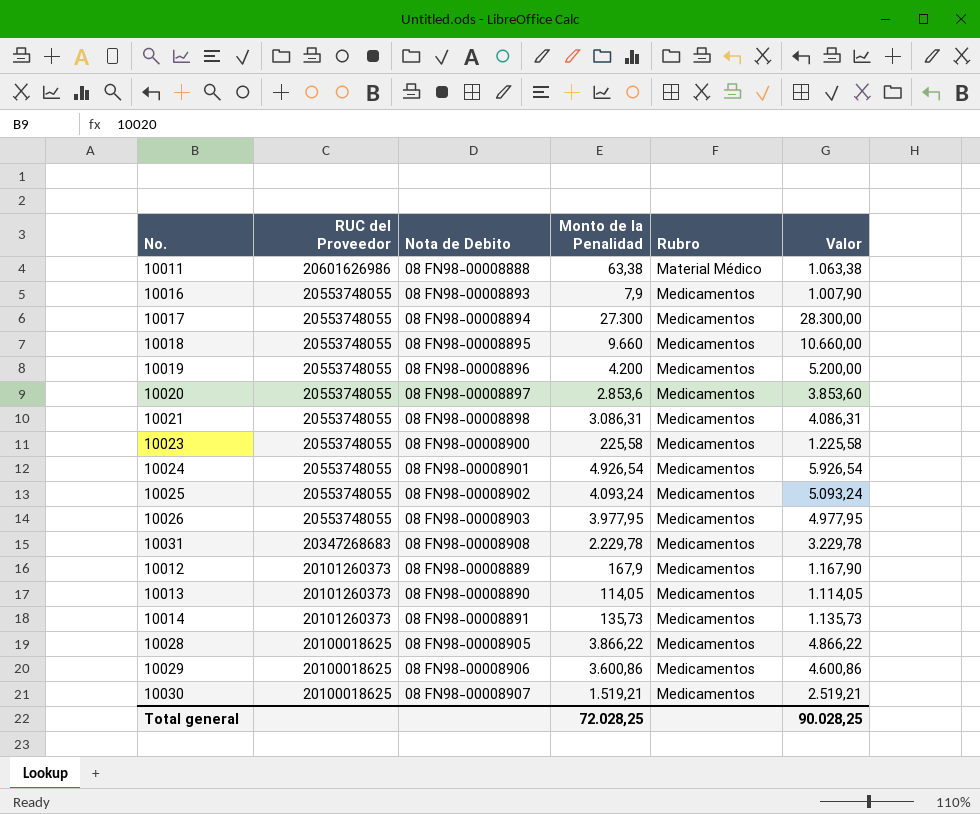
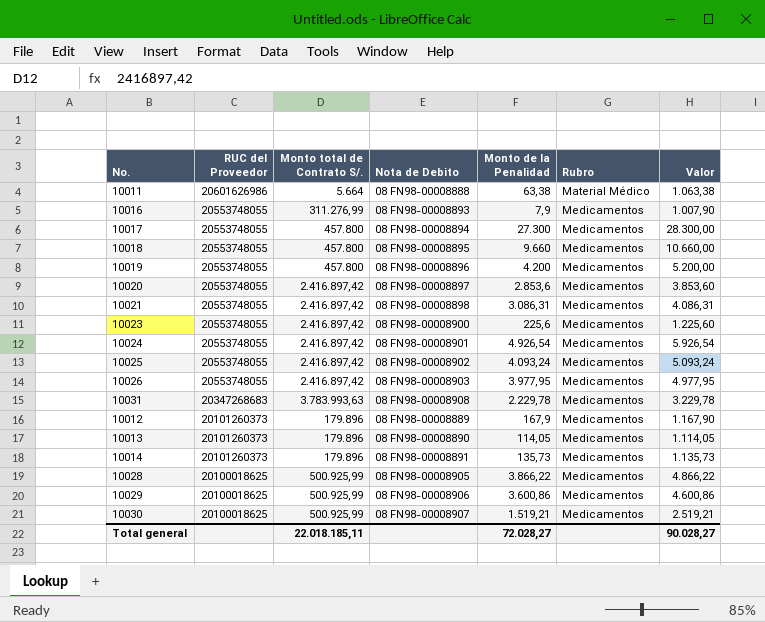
column Monto total de Contrato S/. | position: none -> 3
10023 | Monto de la Penalidad: 225,58 -> 225,6
10023 | Valor: 1.225,58 -> 1.225,60
Total general | Monto de la Penalidad: 72.028,25 -> 72.028,27
Total general | Valor: 90.028,25 -> 90.028,27

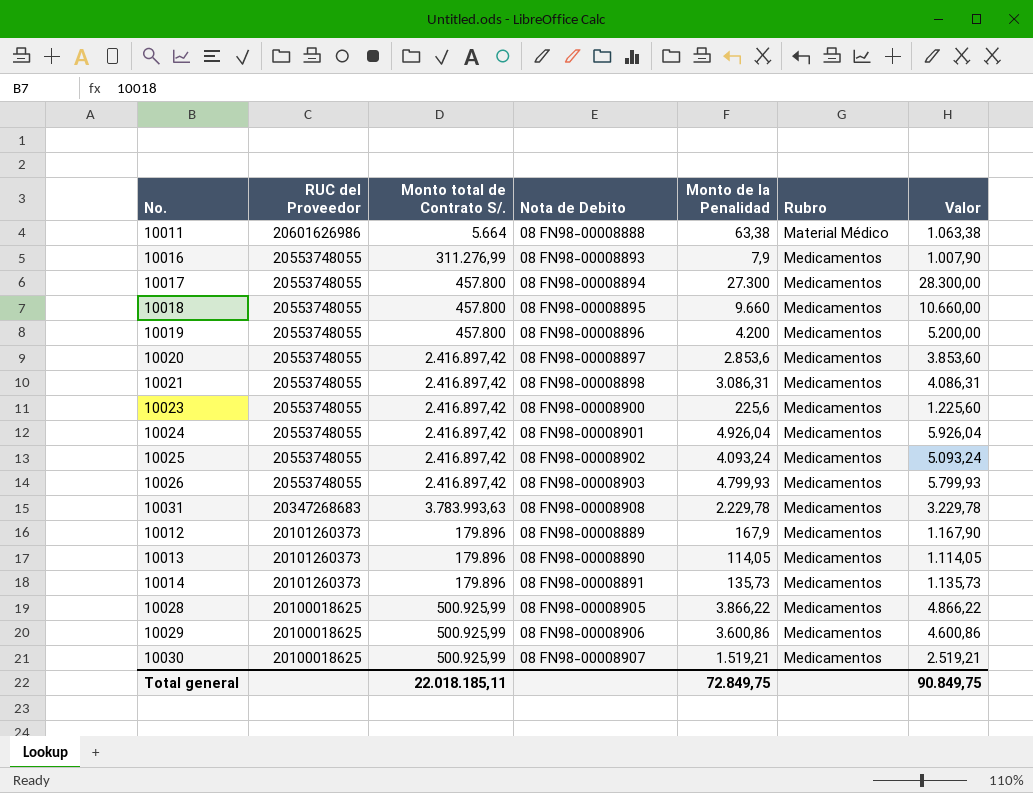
10024 | Monto de la Penalidad: 4.926,54 -> 4.926,04
10024 | Valor: 5.926,54 -> 5.926,04
10026 | Monto de la Penalidad: 3.977,95 -> 4.799,93
10026 | Valor: 4.977,95 -> 5.799,93
Total general | Monto de la Penalidad: 72.028,27 -> 72.849,75
Total general | Valor: 90.028,27 -> 90.849,75

